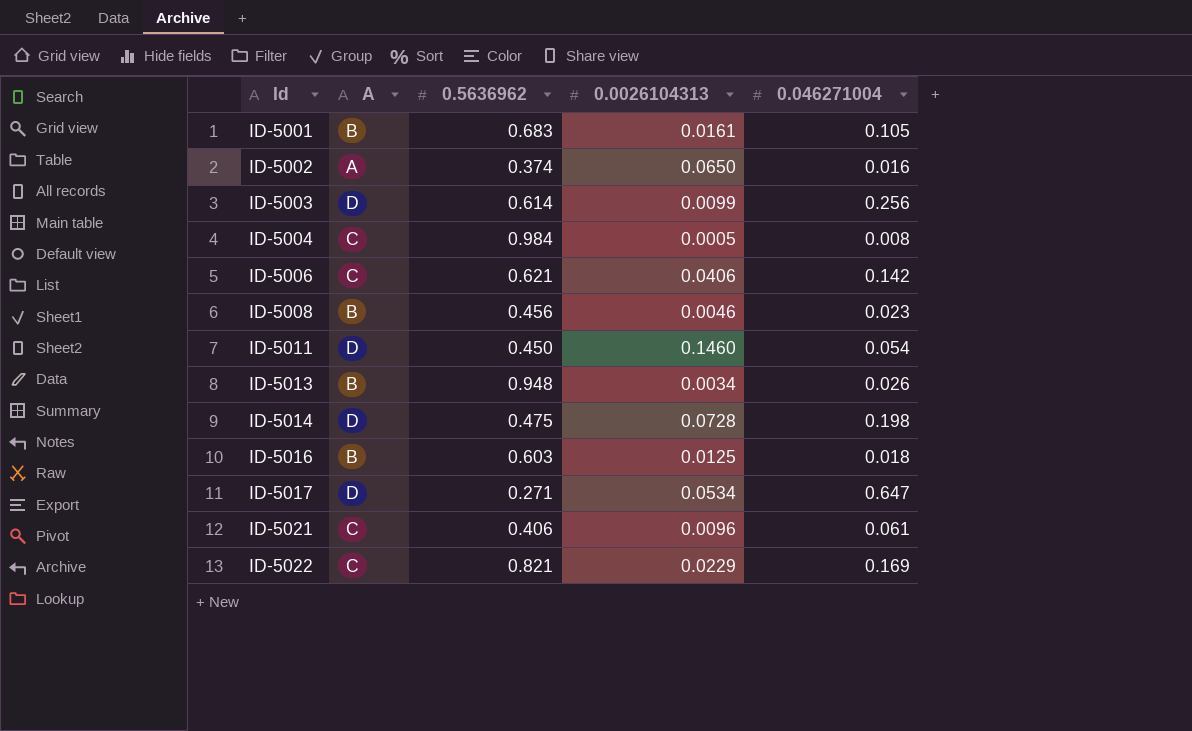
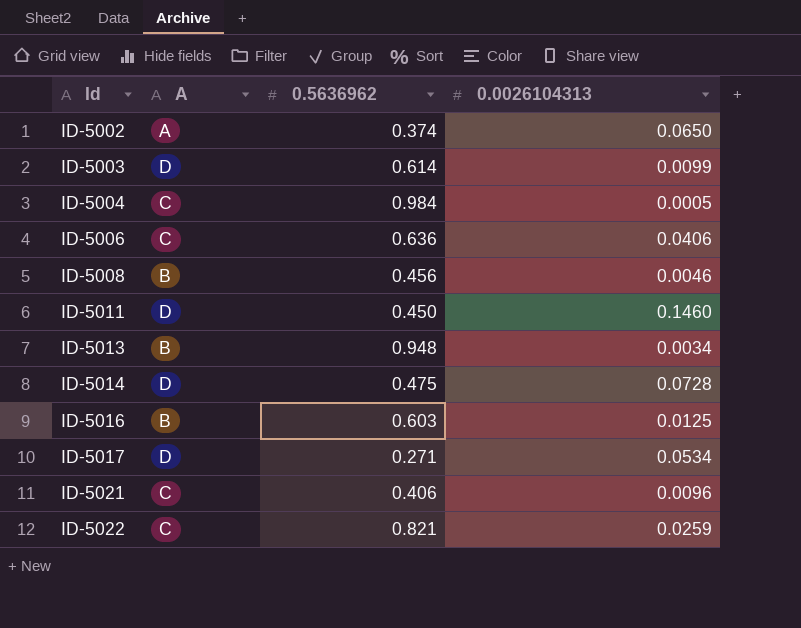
column 0.046271004 | position: 5 -> none
row ID-5001: B | 0.683 | 0.0161 | 0.105 -> none
ID-5006 | 0.5636962: 0.621 -> 0.636
ID-5022 | 0.0026104313: 0.0229 -> 0.0259

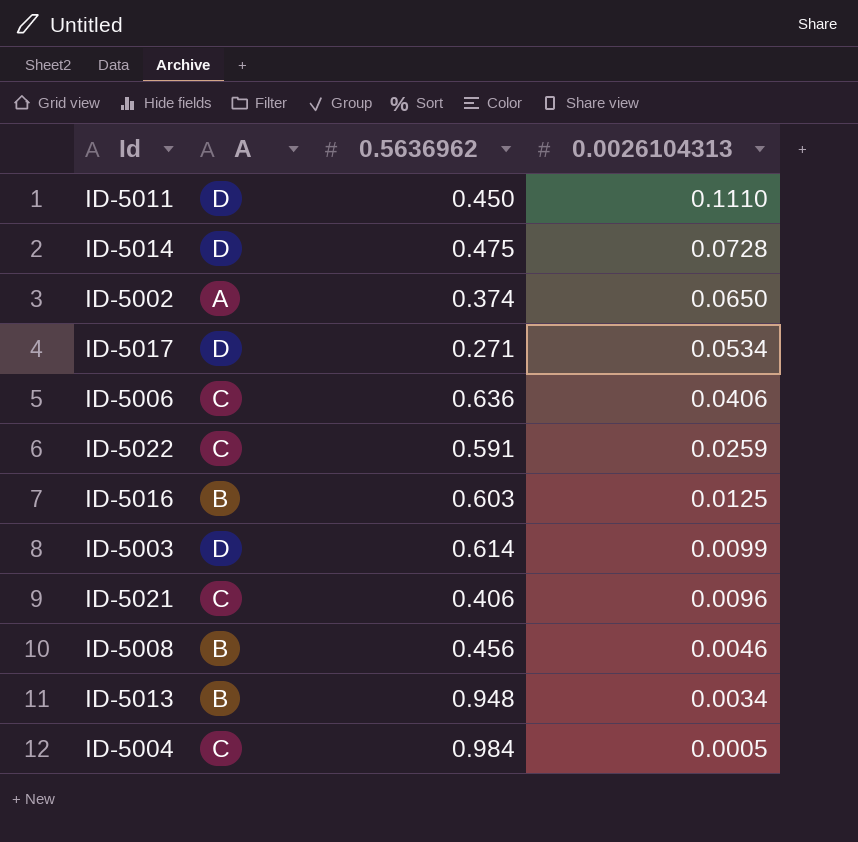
row order: Id ascending -> 0.0026104313 descending
ID-5011 | 0.0026104313: 0.1460 -> 0.1110
ID-5022 | 0.5636962: 0.821 -> 0.591

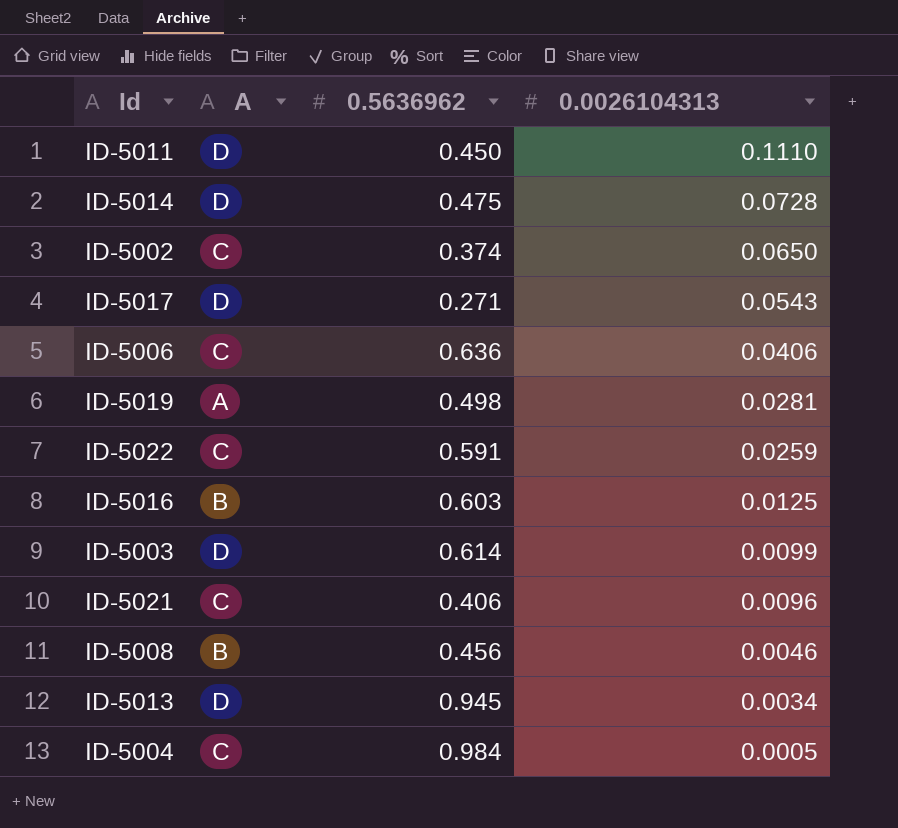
ID-5002 | A: A -> C
ID-5017 | 0.0026104313: 0.0534 -> 0.0543
row ID-5019: none -> A | 0.498 | 0.0281
ID-5013 | A: B -> D
ID-5013 | 0.5636962: 0.948 -> 0.945

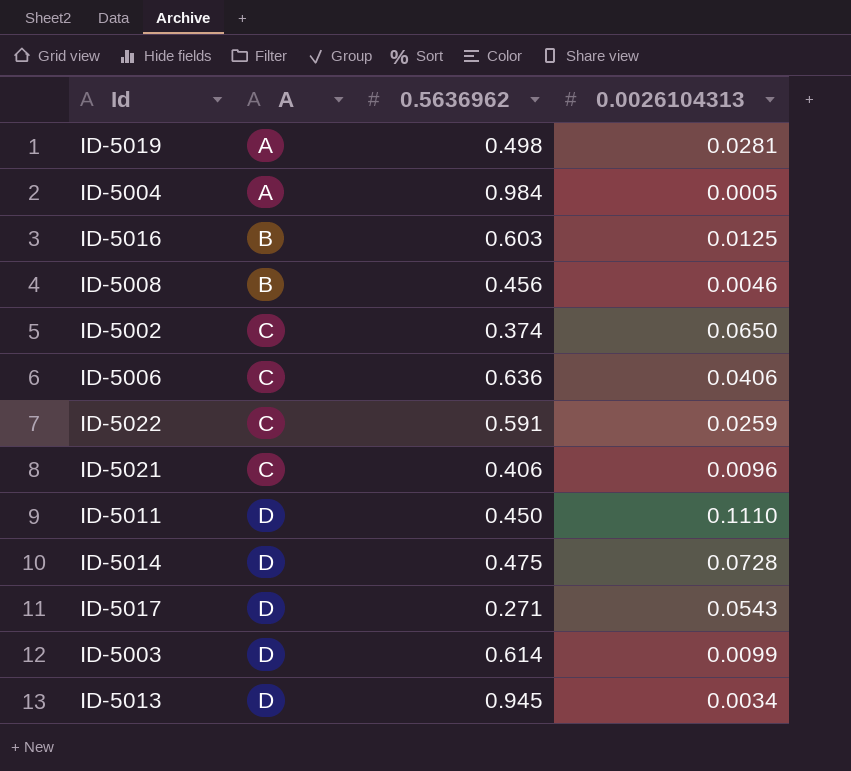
row order: 0.0026104313 descending -> A ascending
ID-5004 | A: C -> A

